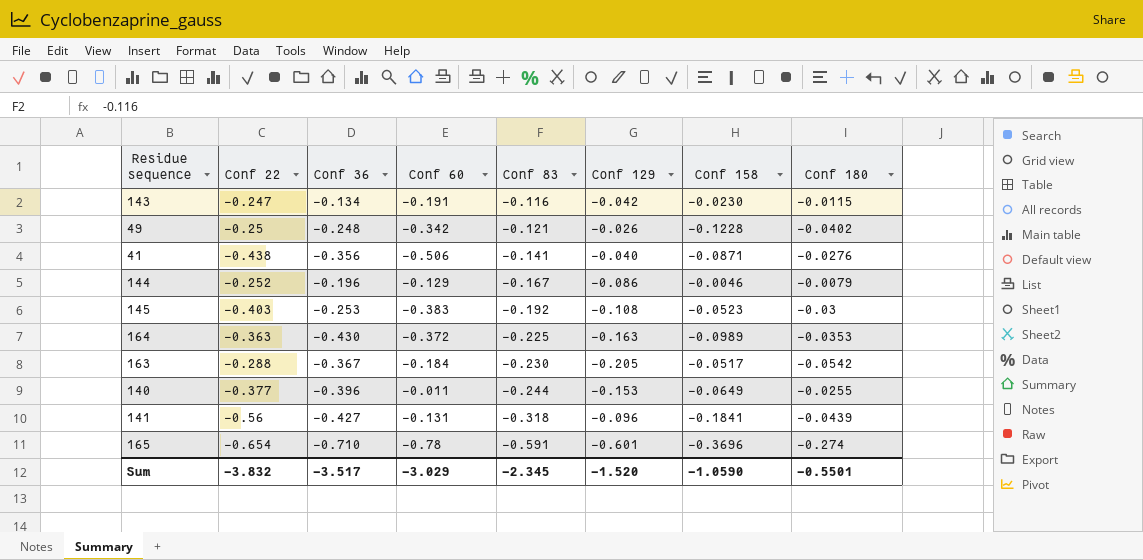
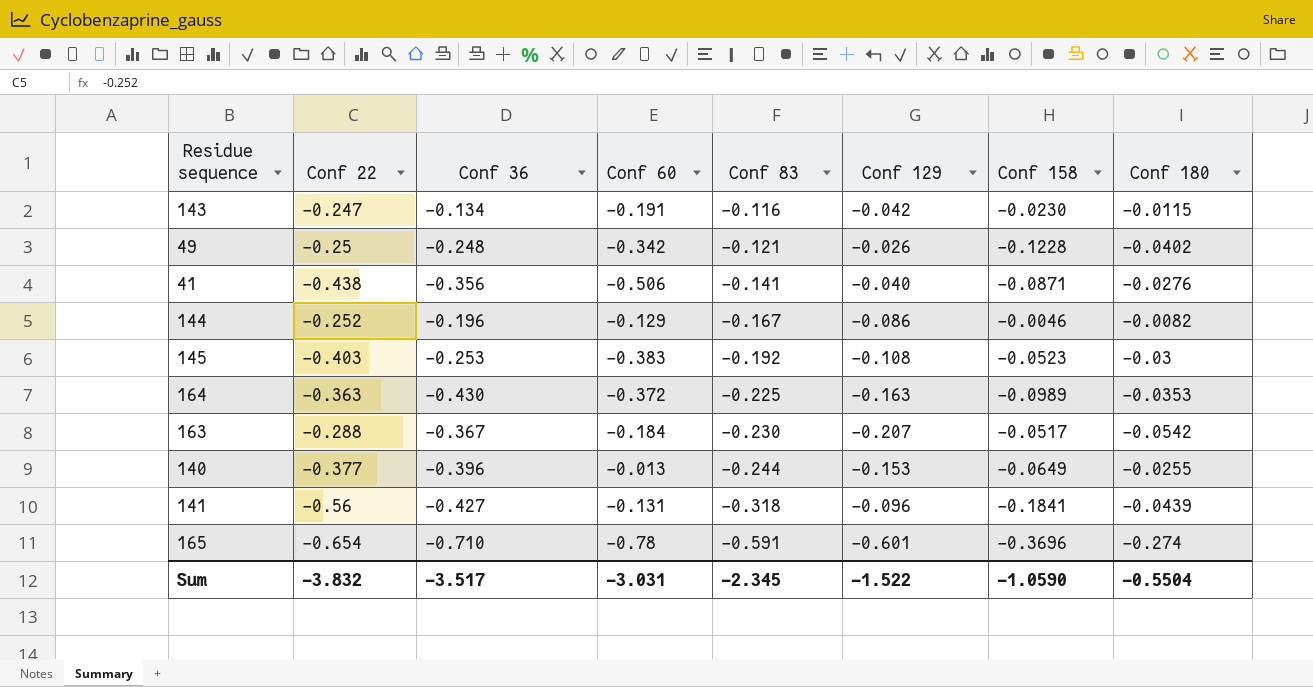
144 | Conf 180: -0.0079 -> -0.0082
163 | Conf 129: -0.205 -> -0.207
140 | Conf 60: -0.011 -> -0.013
Sum | Conf 60: -3.029 -> -3.031
Sum | Conf 129: -1.520 -> -1.522
Sum | Conf 180: -0.5501 -> -0.5504

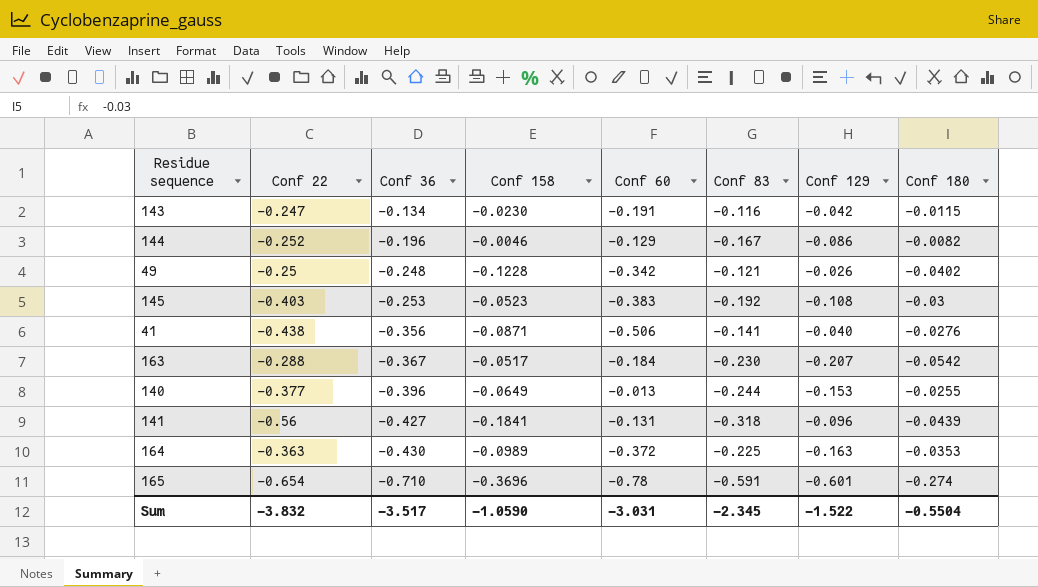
row order: Conf 83 descending -> Conf 36 descending
column Conf 158 | position: 7 -> 4

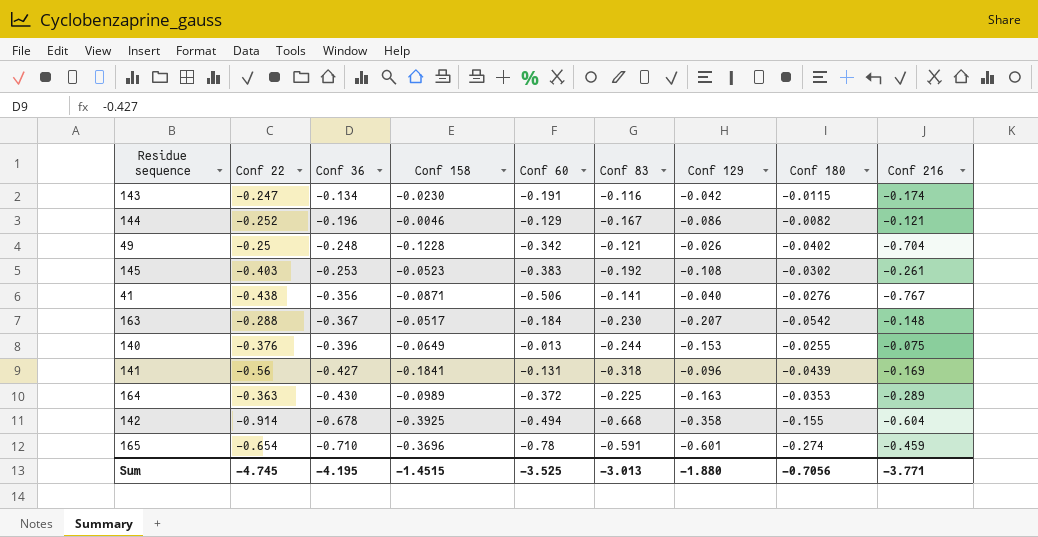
column Conf 216 | position: none -> 9
145 | Conf 180: -0.03 -> -0.0302
140 | Conf 22: -0.377 -> -0.376
row 142: none -> -0.914 | -0.678 | -0.3925 | -0.494 | -0.668 | -0.358 | -0.155 | -0.604
Sum | Conf 22: -3.832 -> -4.745
Sum | Conf 36: -3.517 -> -4.195
Sum | Conf 158: -1.0590 -> -1.4515
Sum | Conf 60: -3.031 -> -3.525
Sum | Conf 83: -2.345 -> -3.013
Sum | Conf 129: -1.522 -> -1.880
Sum | Conf 180: -0.5504 -> -0.7056

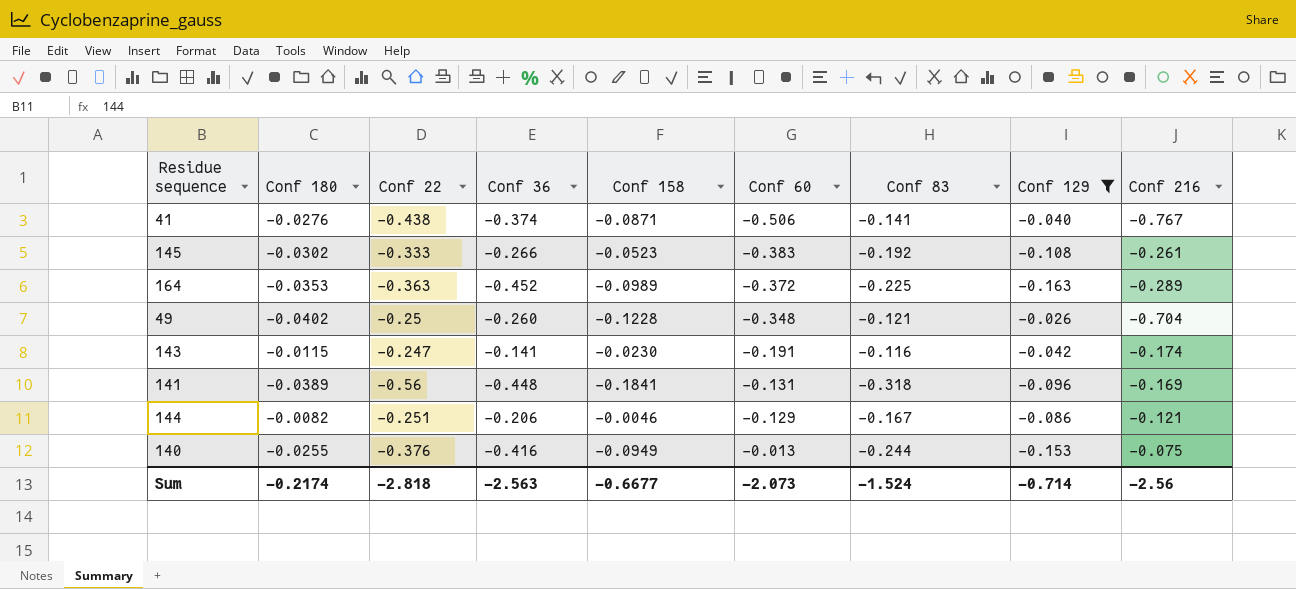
filter: none -> Conf 129 >= -0.163
row order: Conf 36 descending -> Conf 60 ascending
column Conf 180 | position: 8 -> 2
41 | Conf 36: -0.356 -> -0.374
145 | Conf 22: -0.403 -> -0.333
145 | Conf 36: -0.253 -> -0.266
164 | Conf 36: -0.430 -> -0.452
49 | Conf 36: -0.248 -> -0.260
49 | Conf 60: -0.342 -> -0.348
143 | Conf 36: -0.134 -> -0.141
141 | Conf 180: -0.0439 -> -0.0389
141 | Conf 36: -0.427 -> -0.448
144 | Conf 22: -0.252 -> -0.251
144 | Conf 36: -0.196 -> -0.206
140 | Conf 36: -0.396 -> -0.416
140 | Conf 158: -0.0649 -> -0.0949
Sum | Conf 180: -0.7056 -> -0.2174
Sum | Conf 22: -4.745 -> -2.818
Sum | Conf 36: -4.195 -> -2.563
Sum | Conf 158: -1.4515 -> -0.6677
Sum | Conf 60: -3.525 -> -2.073
Sum | Conf 83: -3.013 -> -1.524
Sum | Conf 129: -1.880 -> -0.714
Sum | Conf 216: -3.771 -> -2.56

